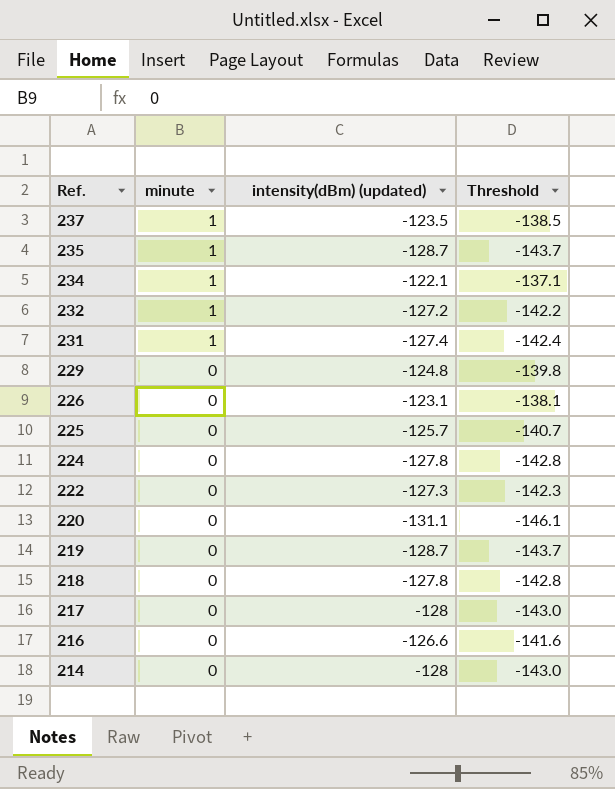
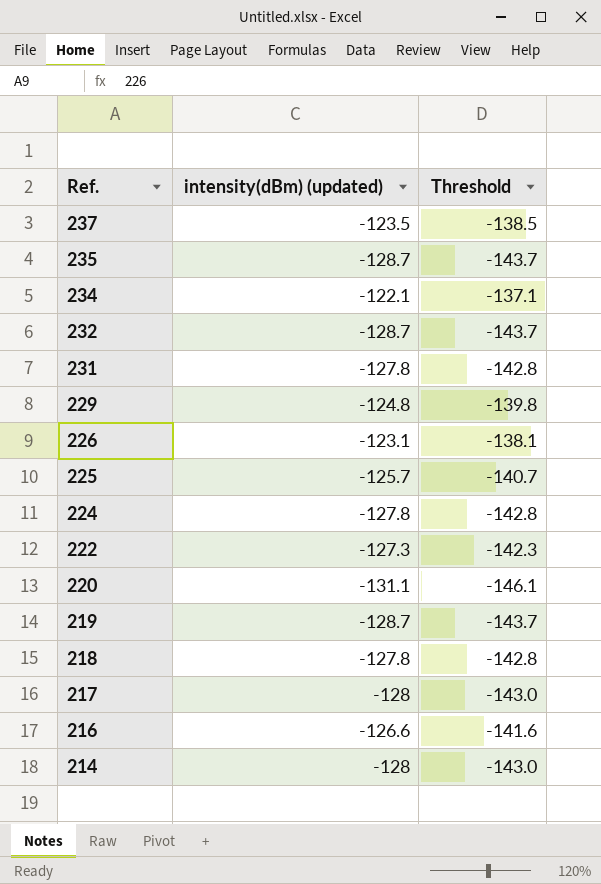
column minute | position: 2 -> none
232 | intensity(dBm) (updated): -127.2 -> -128.7
232 | Threshold: -142.2 -> -143.7
231 | intensity(dBm) (updated): -127.4 -> -127.8
231 | Threshold: -142.4 -> -142.8

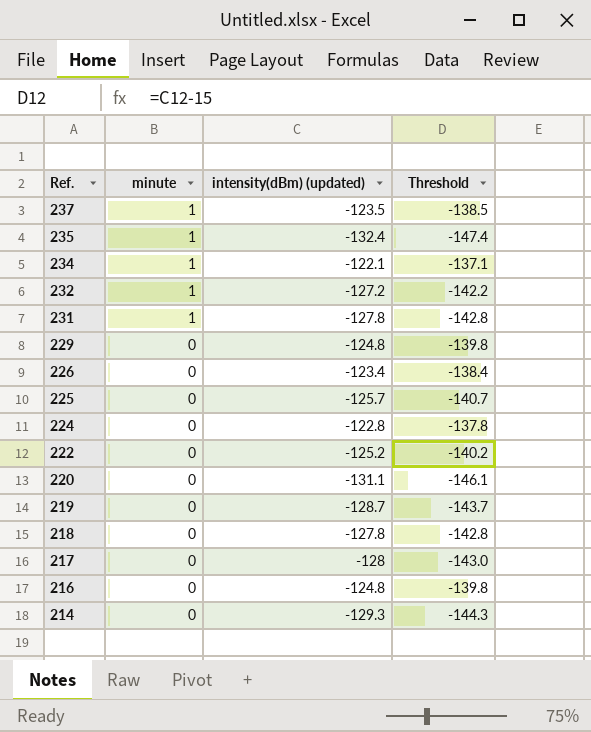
column minute | position: none -> 2
235 | intensity(dBm) (updated): -128.7 -> -132.4
235 | Threshold: -143.7 -> -147.4
232 | intensity(dBm) (updated): -128.7 -> -127.2
232 | Threshold: -143.7 -> -142.2
226 | intensity(dBm) (updated): -123.1 -> -123.4
226 | Threshold: -138.1 -> -138.4
224 | intensity(dBm) (updated): -127.8 -> -122.8
224 | Threshold: -142.8 -> -137.8
222 | intensity(dBm) (updated): -127.3 -> -125.2
222 | Threshold: -142.3 -> -140.2
216 | intensity(dBm) (updated): -126.6 -> -124.8
216 | Threshold: -141.6 -> -139.8
214 | intensity(dBm) (updated): -128 -> -129.3
214 | Threshold: -143.0 -> -144.3

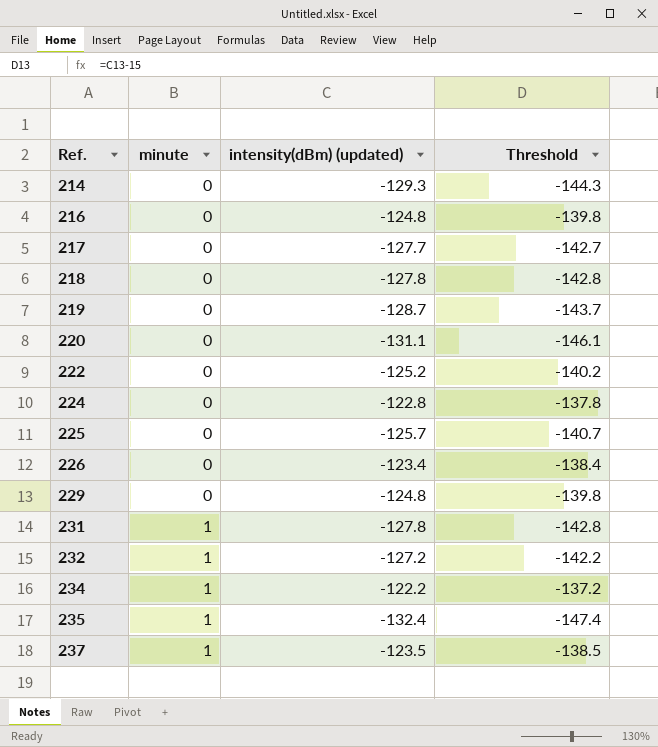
row order: Ref. descending -> Ref. ascending
217 | intensity(dBm) (updated): -128 -> -127.7
217 | Threshold: -143.0 -> -142.7
234 | intensity(dBm) (updated): -122.1 -> -122.2
234 | Threshold: -137.1 -> -137.2

